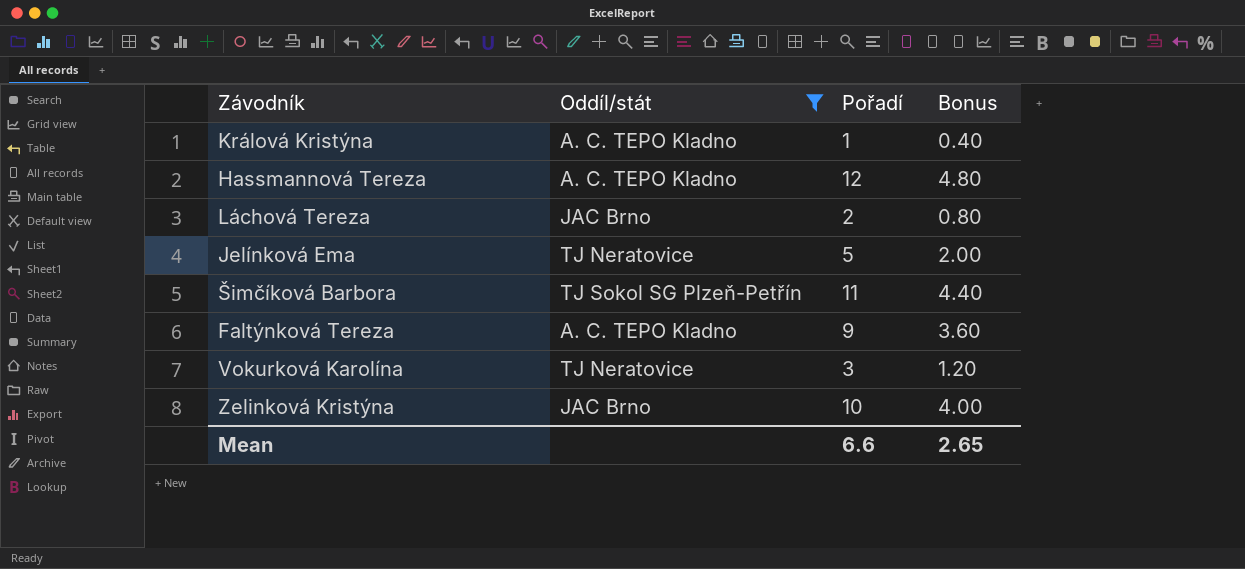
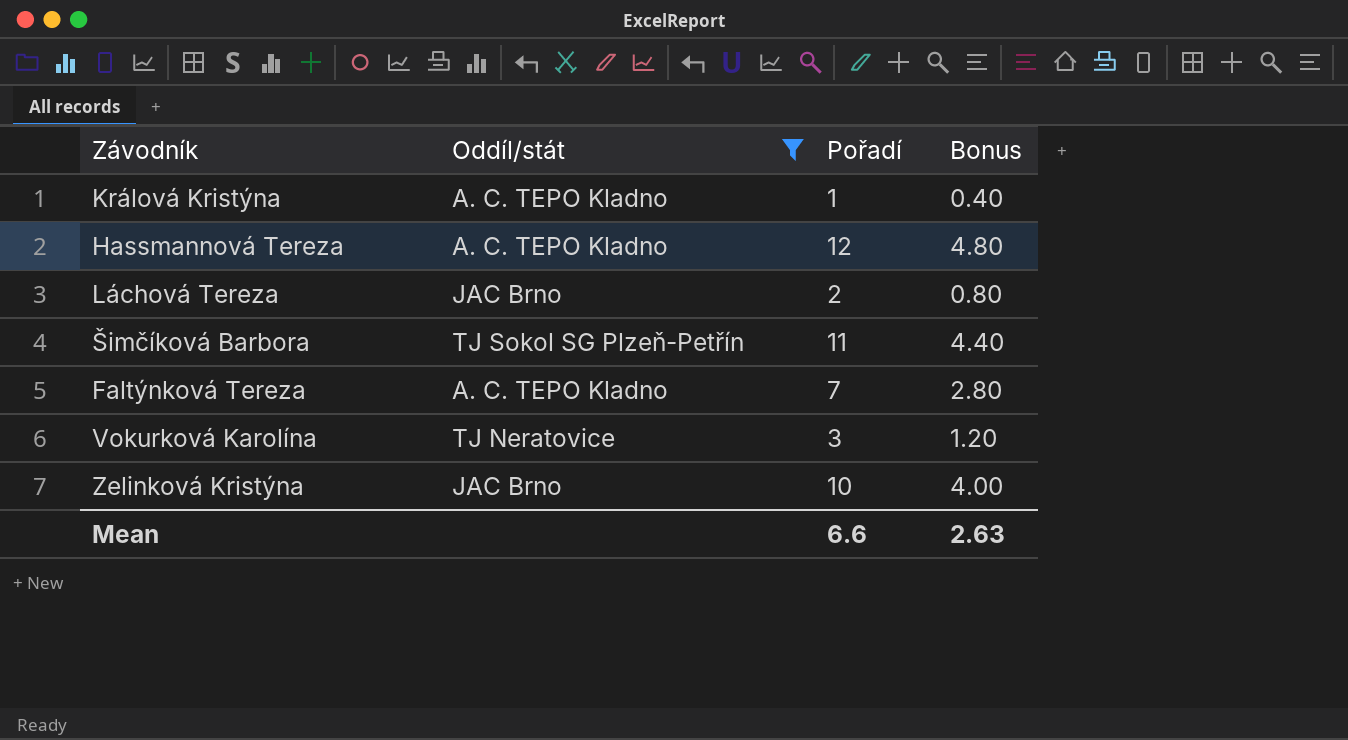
row Jelínková Ema: TJ Neratovice | 5 | 2.00 -> none
Faltýnková Tereza | Pořadí: 9 -> 7
Faltýnková Tereza | Bonus: 3.60 -> 2.80
Mean | Bonus: 2.65 -> 2.63

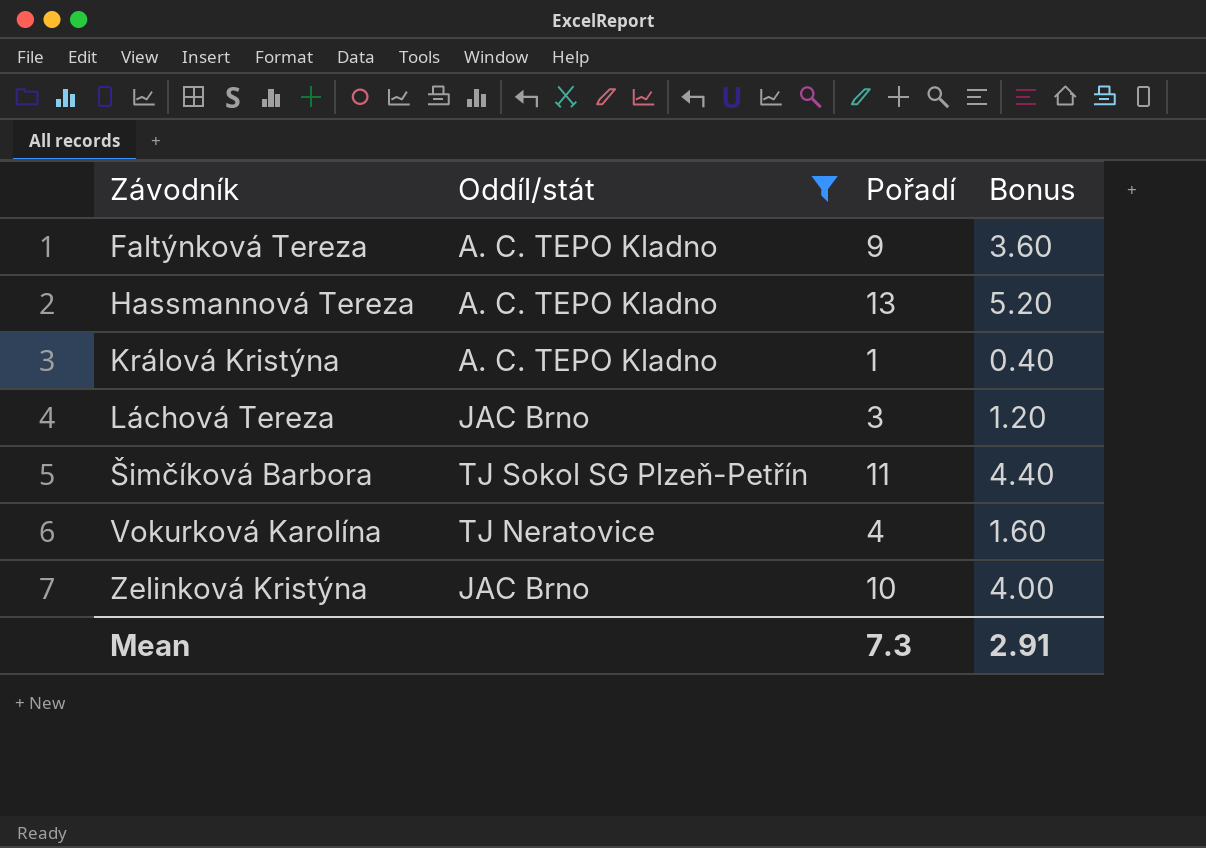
row order: none -> Závodník ascending
Faltýnková Tereza | Pořadí: 7 -> 9
Faltýnková Tereza | Bonus: 2.80 -> 3.60
Hassmannová Tereza | Pořadí: 12 -> 13
Hassmannová Tereza | Bonus: 4.80 -> 5.20
Láchová Tereza | Pořadí: 2 -> 3
Láchová Tereza | Bonus: 0.80 -> 1.20
Vokurková Karolína | Pořadí: 3 -> 4
Vokurková Karolína | Bonus: 1.20 -> 1.60
Mean | Pořadí: 6.6 -> 7.3
Mean | Bonus: 2.63 -> 2.91

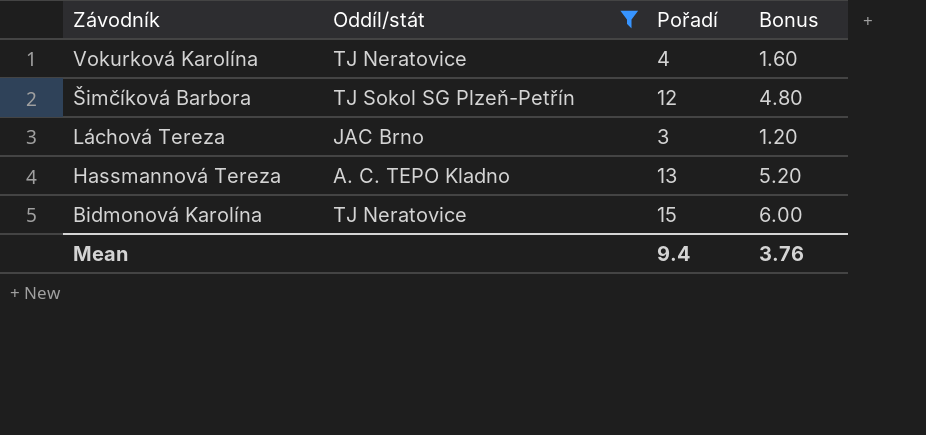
row order: Závodník ascending -> Závodník descending
row Faltýnková Tereza: A. C. TEPO Kladno | 9 | 3.60 -> none
row Králová Kristýna: A. C. TEPO Kladno | 1 | 0.40 -> none
row Zelinková Kristýna: JAC Brno | 10 | 4.00 -> none
Šimčíková Barbora | Pořadí: 11 -> 12
Šimčíková Barbora | Bonus: 4.40 -> 4.80
row Bidmonová Karolína: none -> TJ Neratovice | 15 | 6.00
Mean | Pořadí: 7.3 -> 9.4
Mean | Bonus: 2.91 -> 3.76

